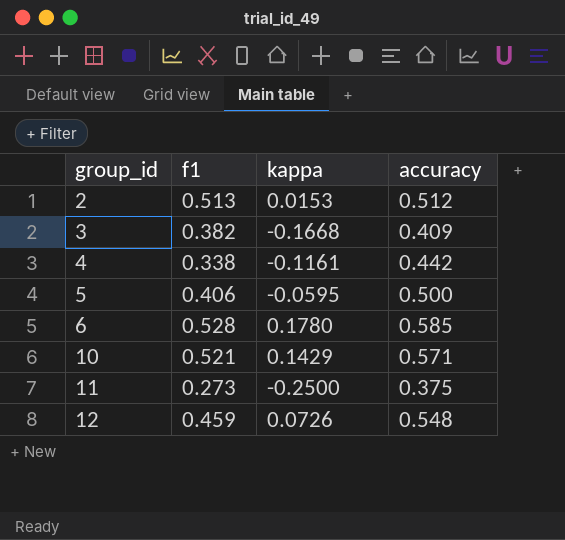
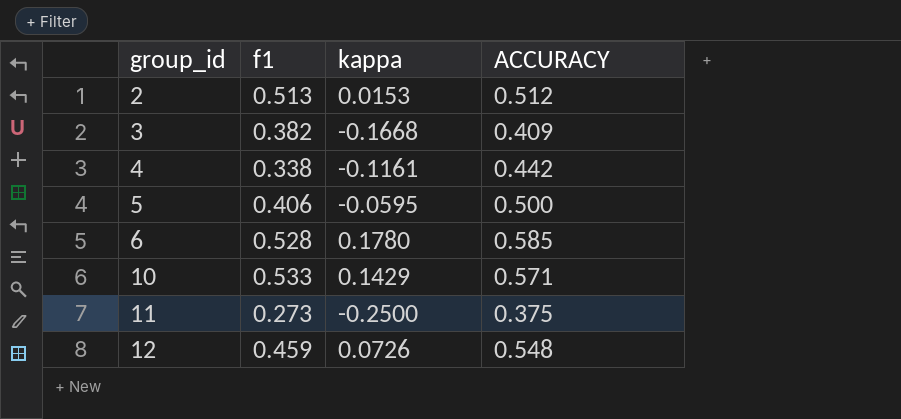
column name: accuracy -> ACCURACY
10 | f1: 0.521 -> 0.533

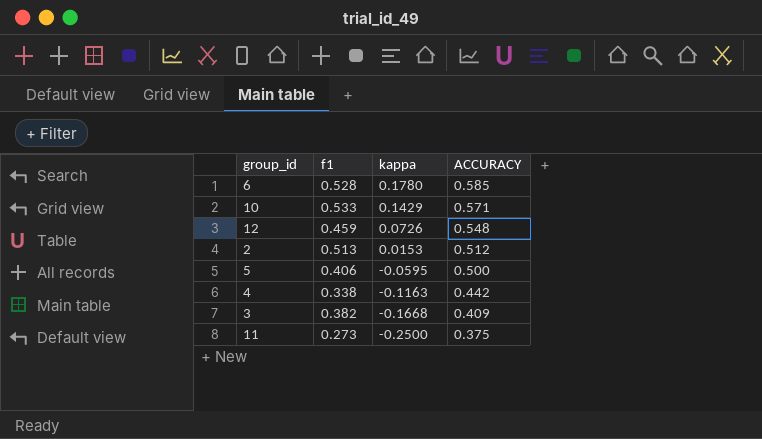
row order: group_id ascending -> kappa descending
4 | kappa: -0.1161 -> -0.1163

